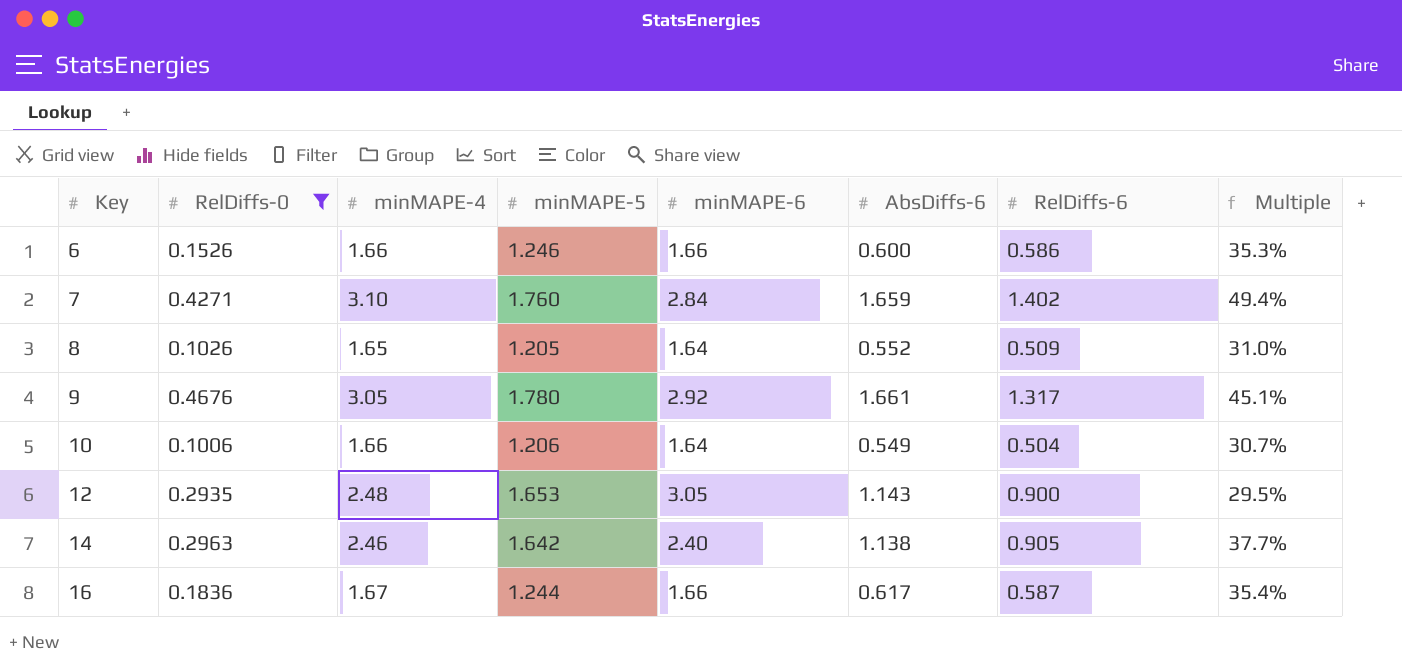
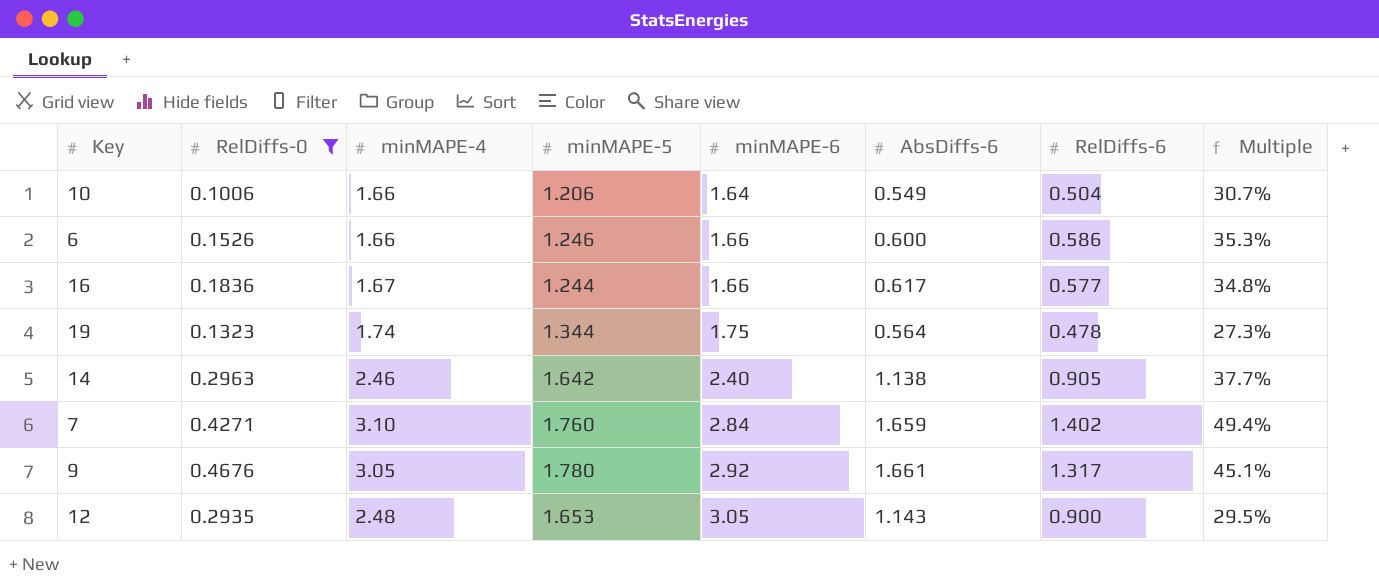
row order: Key ascending -> minMAPE-6 ascending
row 8: 0.1026 | 1.65 | 1.205 | 1.64 | 0.552 | 0.509 | 31.0% -> none
16 | RelDiffs-6: 0.587 -> 0.577
16 | Multiple: 35.4% -> 34.8%
row 19: none -> 0.1323 | 1.74 | 1.344 | 1.75 | 0.564 | 0.478 | 27.3%

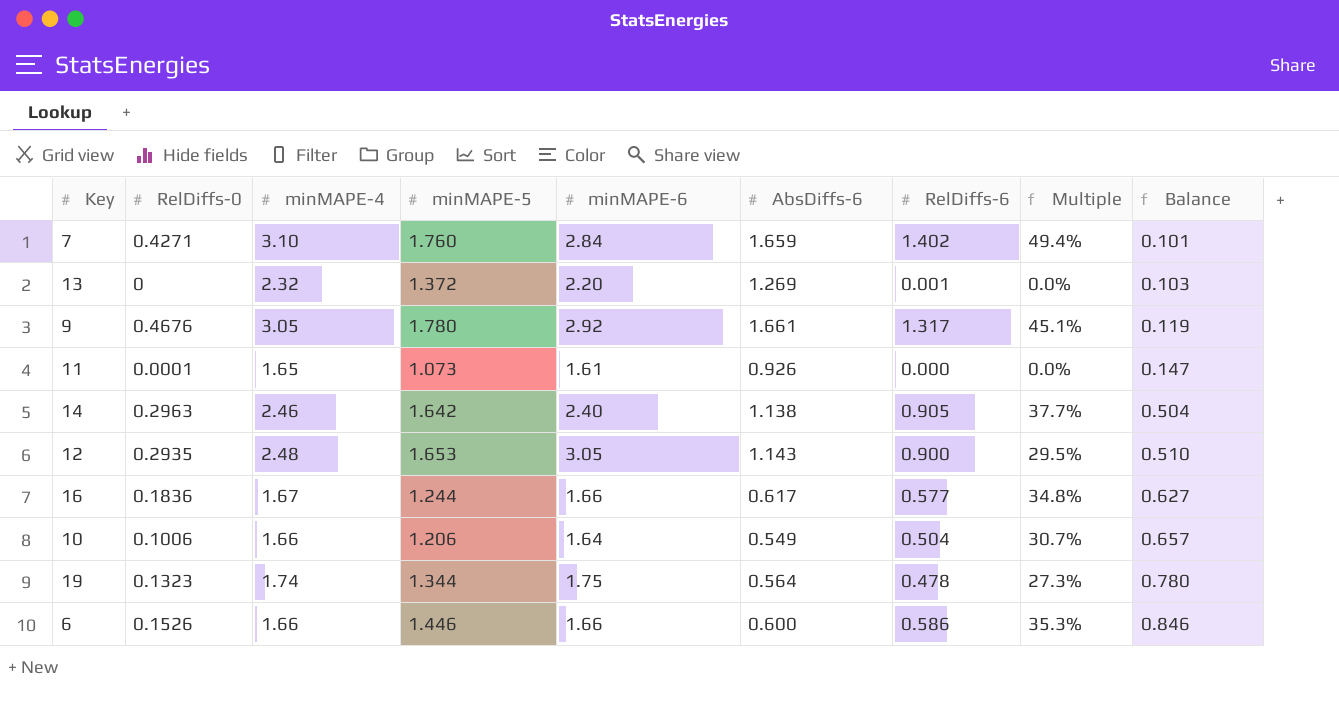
filter: RelDiffs-0 >= 0.1006 -> none
row order: minMAPE-6 ascending -> Balance ascending
column Balance | formula: none -> [minMAPE-5] - [AbsDiffs-6]
6 | minMAPE-5: 1.246 -> 1.446

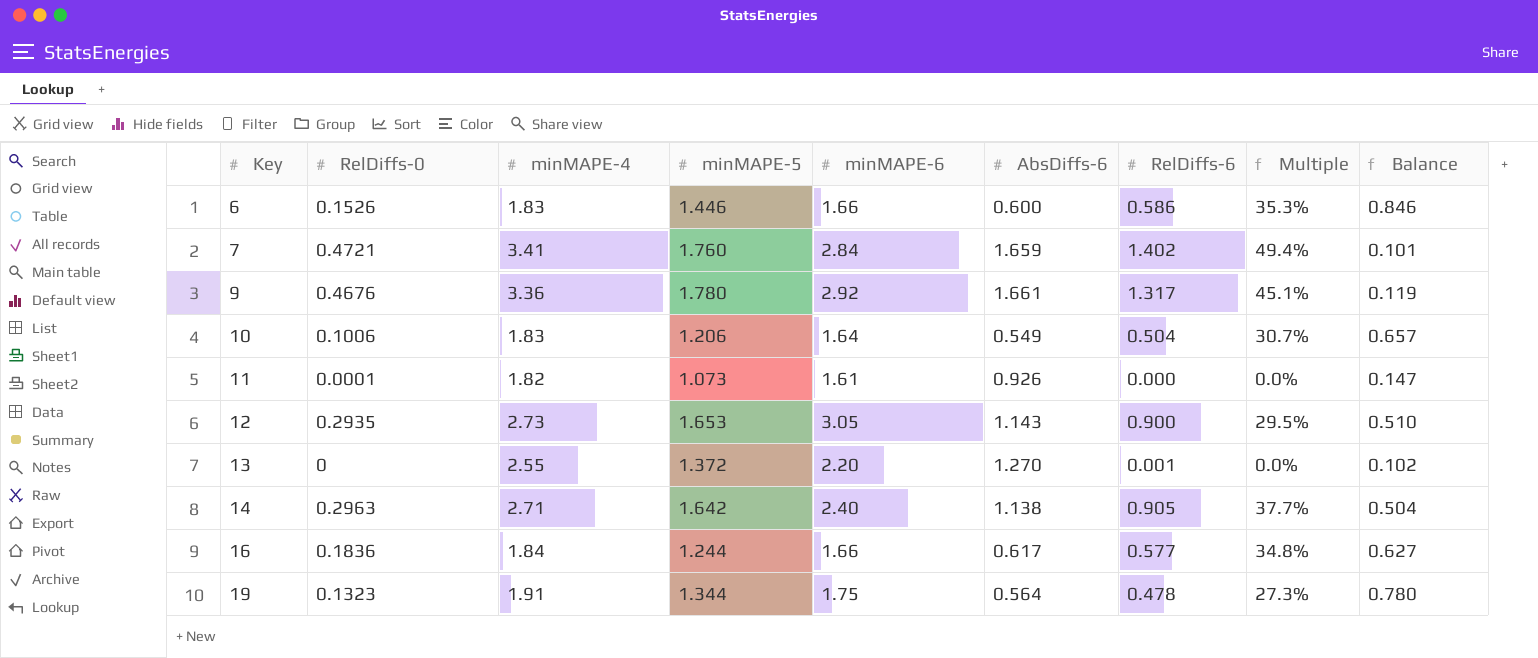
row order: Balance ascending -> Key ascending
6 | minMAPE-4: 1.66 -> 1.83
7 | RelDiffs-0: 0.4271 -> 0.4721
7 | minMAPE-4: 3.10 -> 3.41
9 | minMAPE-4: 3.05 -> 3.36
10 | minMAPE-4: 1.66 -> 1.83
11 | minMAPE-4: 1.65 -> 1.82
12 | minMAPE-4: 2.48 -> 2.73
13 | minMAPE-4: 2.32 -> 2.55
13 | AbsDiffs-6: 1.269 -> 1.270
13 | Balance: 0.103 -> 0.102
14 | minMAPE-4: 2.46 -> 2.71
16 | minMAPE-4: 1.67 -> 1.84
19 | minMAPE-4: 1.74 -> 1.91

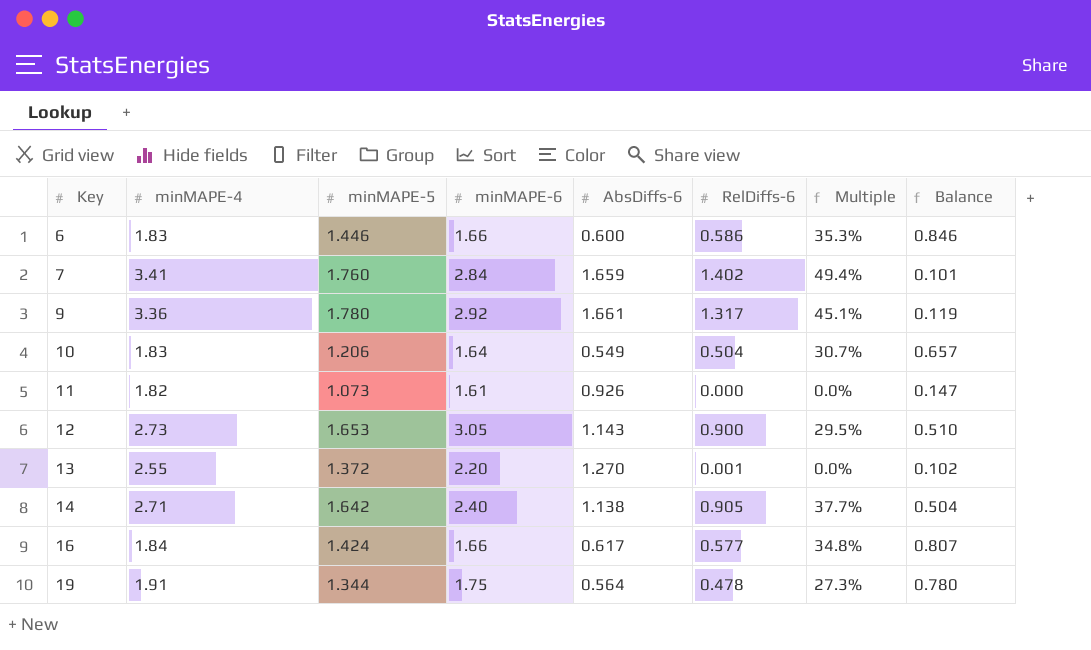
column RelDiffs-0 | position: 2 -> none
16 | minMAPE-5: 1.244 -> 1.424
16 | Balance: 0.627 -> 0.807

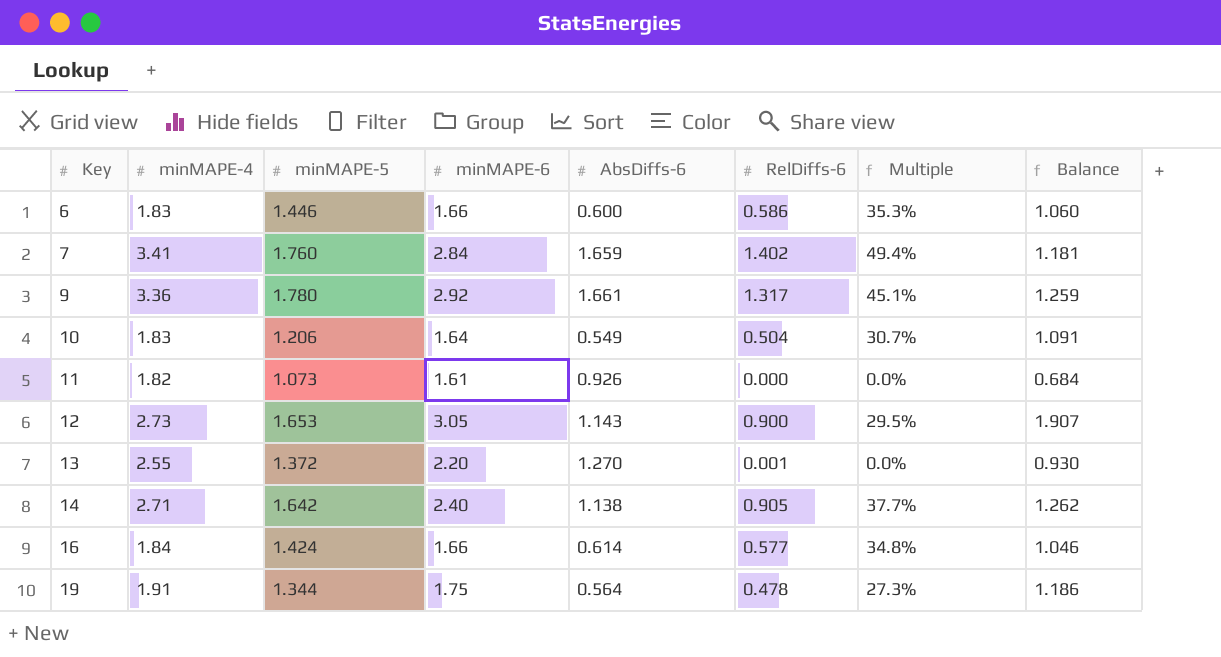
column Balance | formula: [minMAPE-5] - [AbsDiffs-6] -> [minMAPE-6] - [AbsDiffs-6]
16 | AbsDiffs-6: 0.617 -> 0.614

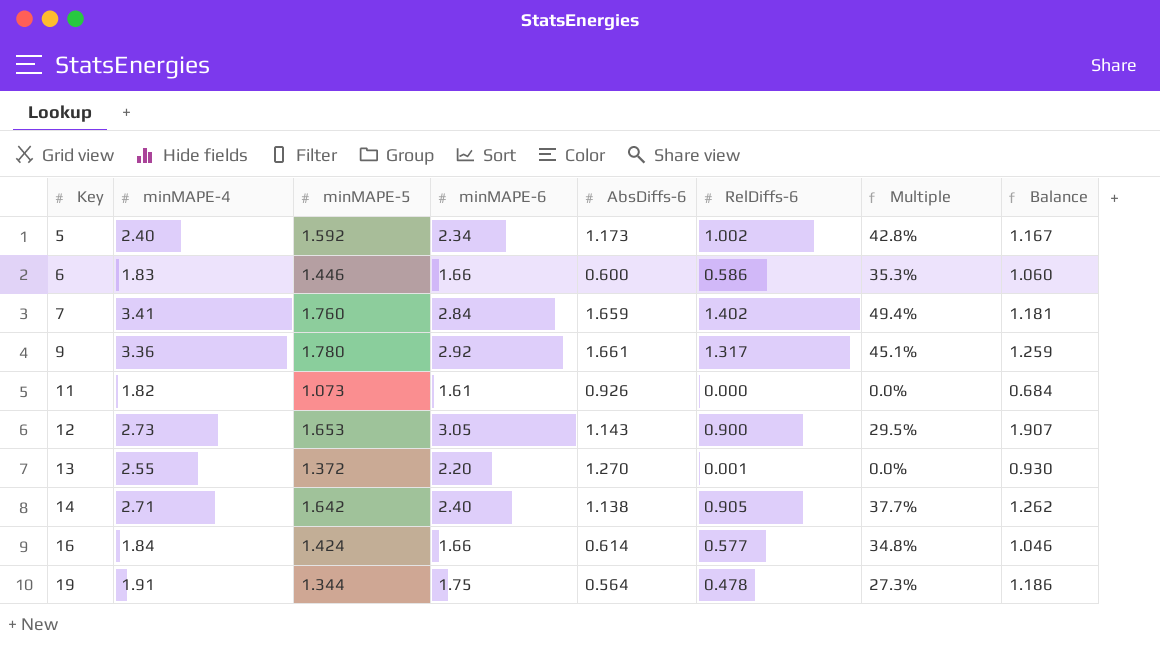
row 10: 1.83 | 1.206 | 1.64 | 0.549 | 0.504 | 30.7% | 1.091 -> none
row 5: none -> 2.40 | 1.592 | 2.34 | 1.173 | 1.002 | 42.8% | 1.167

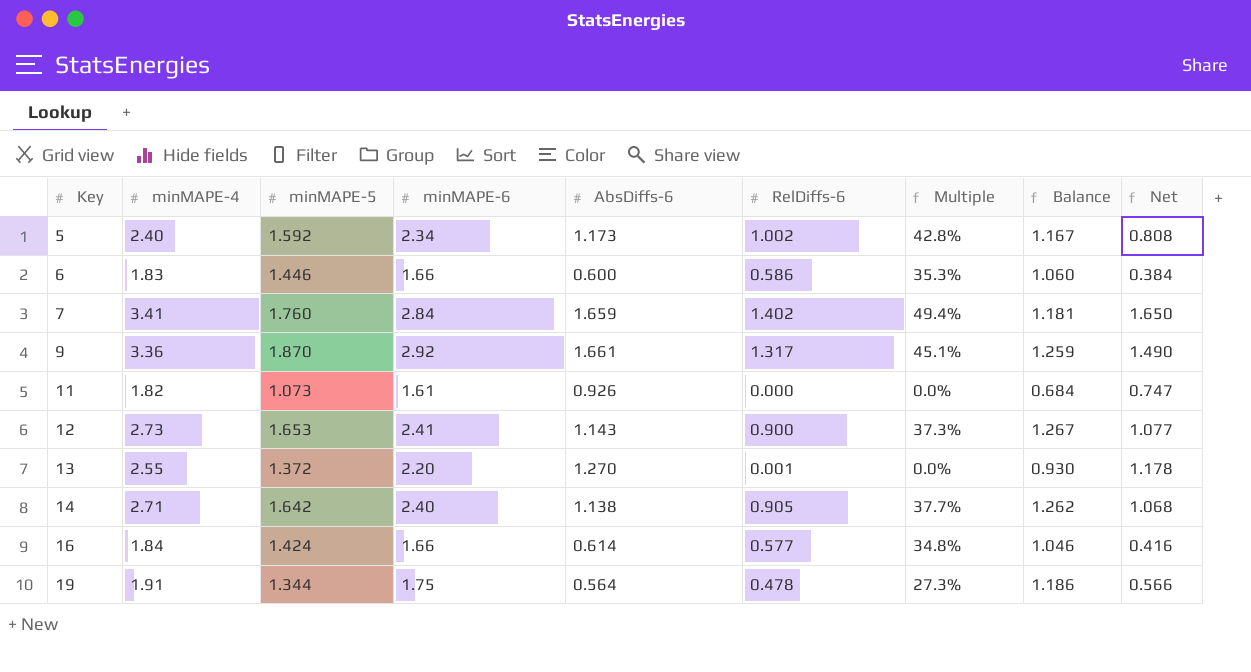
column Net | formula: none -> [minMAPE-4] - [minMAPE-5]
9 | minMAPE-5: 1.780 -> 1.870
12 | minMAPE-6: 3.05 -> 2.41
12 | Multiple: 29.5% -> 37.3%
12 | Balance: 1.907 -> 1.267

